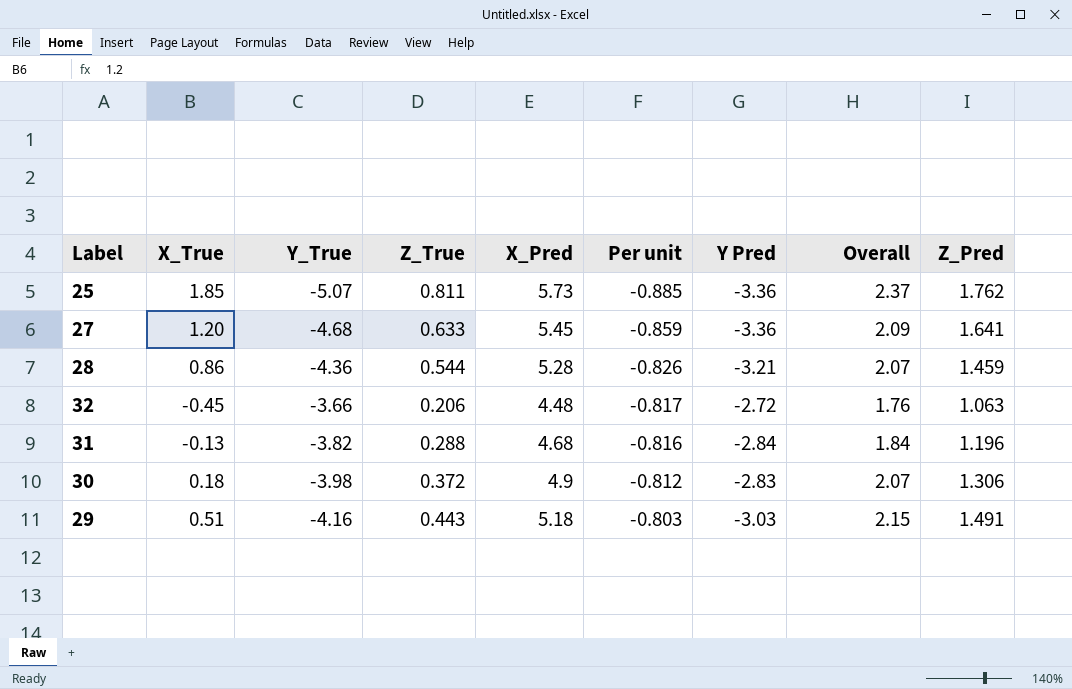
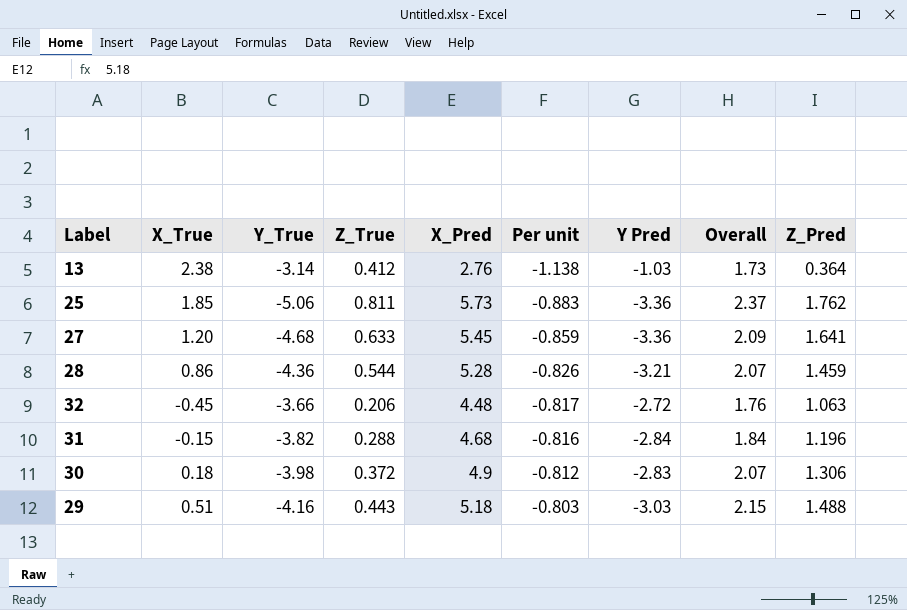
row 13: none -> 2.38 | -3.14 | 0.412 | 2.76 | -1.138 | -1.03 | 1.73 | 0.364
25 | Y_True: -5.07 -> -5.06
25 | Per unit: -0.885 -> -0.883
31 | X_True: -0.13 -> -0.15
29 | Z_Pred: 1.491 -> 1.488

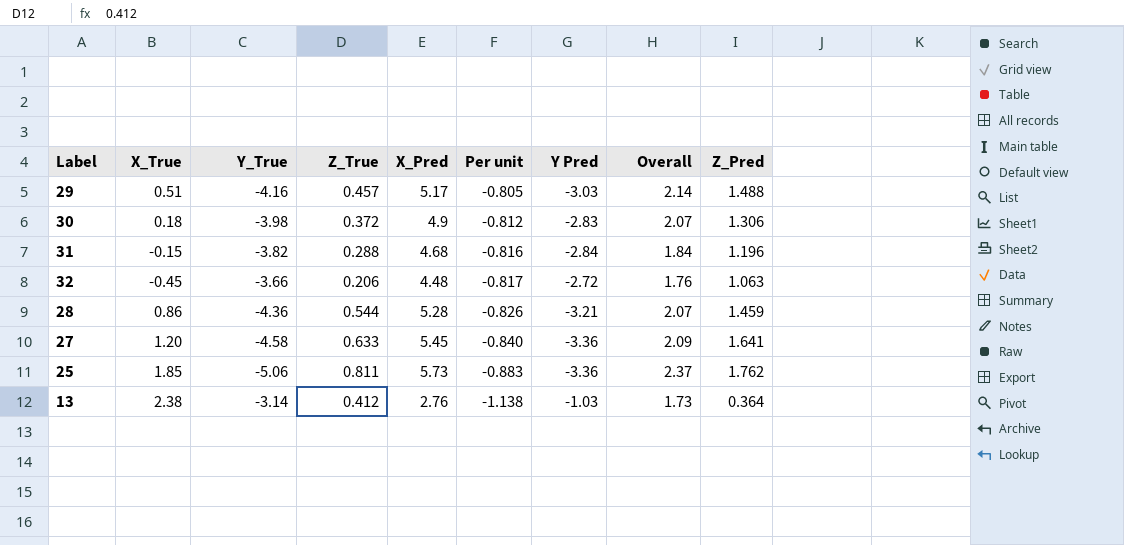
row order: Per unit ascending -> Per unit descending
29 | Z_True: 0.443 -> 0.457
29 | X_Pred: 5.18 -> 5.17
29 | Per unit: -0.803 -> -0.805
29 | Overall: 2.15 -> 2.14
27 | Y_True: -4.68 -> -4.58
27 | Per unit: -0.859 -> -0.840

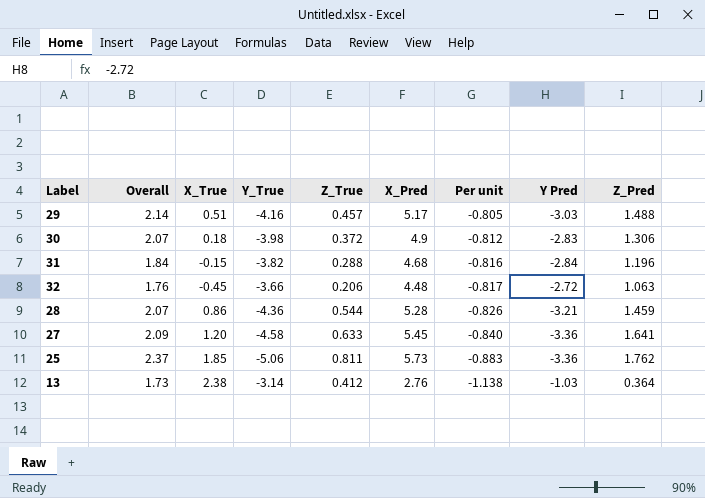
column Overall | position: 8 -> 2

